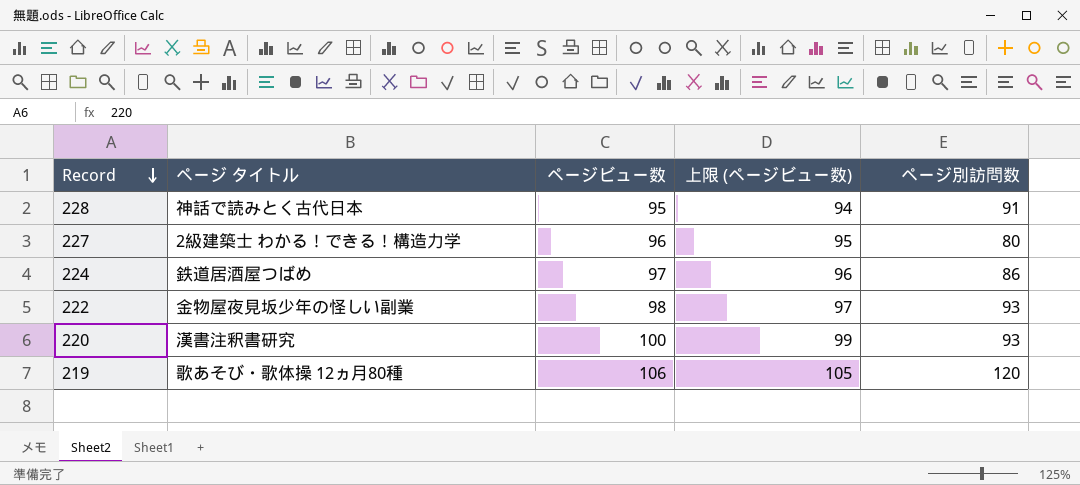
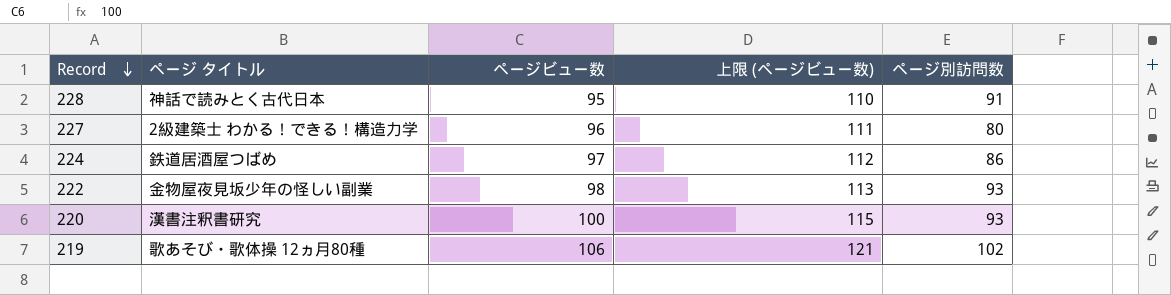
column 上限 (ページビュー数) | formula: [ページビュー数] - 1 -> [ページビュー数] + 15
219 | ページ別訪問数: 120 -> 102

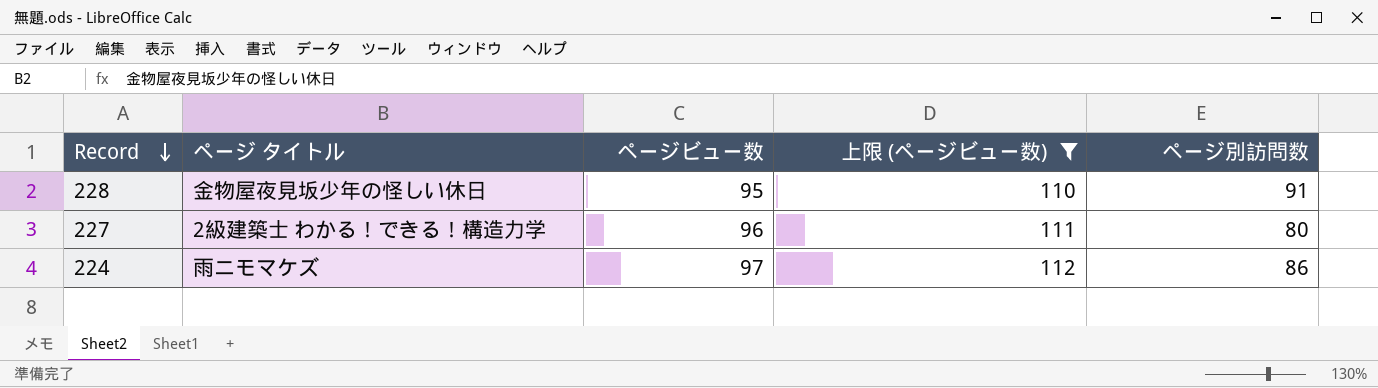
filter: none -> 上限 (ページビュー数) <= 112
228 | ページ タイトル: 神話で読みとく古代日本 -> 金物屋夜見坂少年の怪しい休日
224 | ページ タイトル: 鉄道居酒屋つばめ -> 雨ニモマケズ

